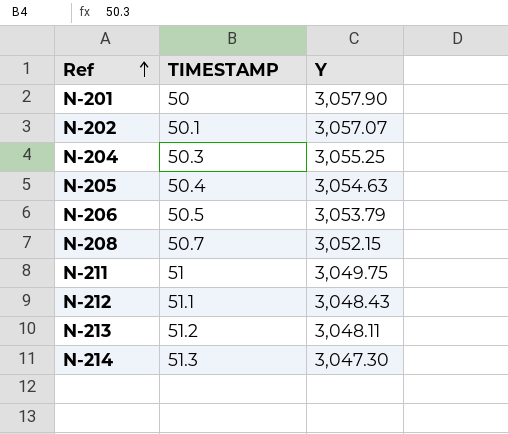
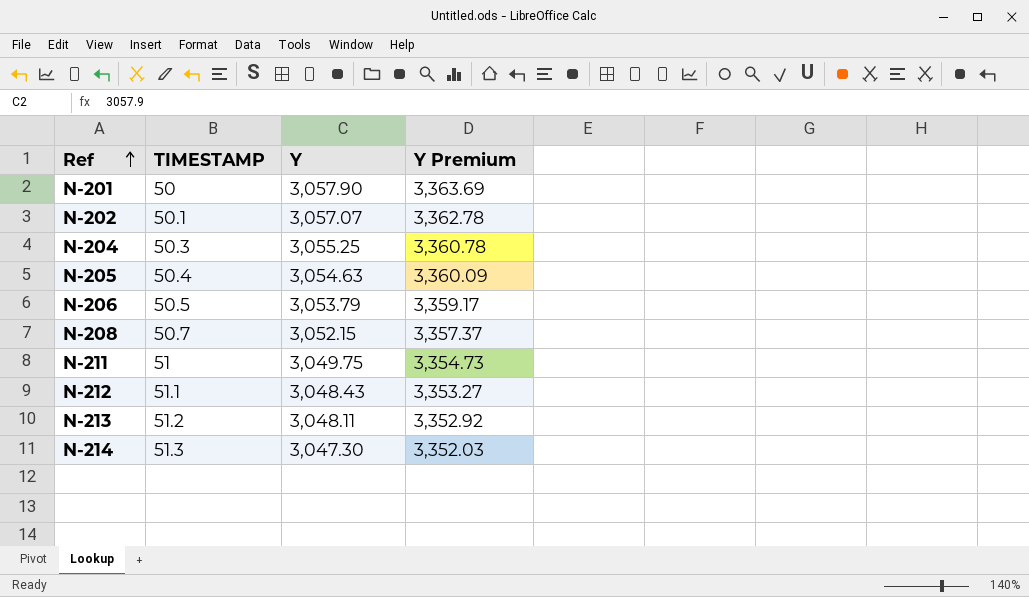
column Y Premium | formula: none -> [Y] * 1.1

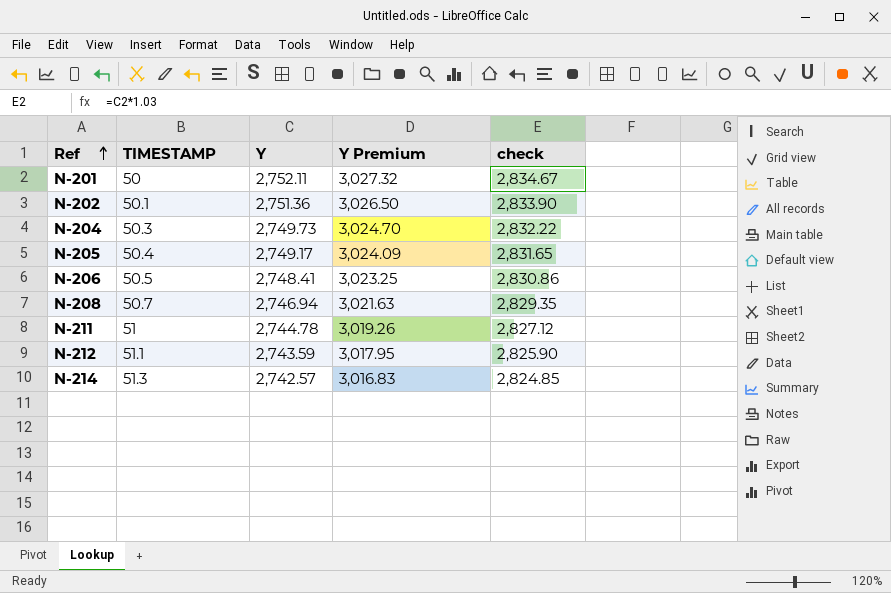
column check | formula: none -> [Y] * 1.03
row N-213: 51.2 | 3,048.11 | 3,352.92 -> none
N-201 | Y: 3,057.90 -> 2,752.11
N-201 | Y Premium: 3,363.69 -> 3,027.32
N-202 | Y: 3,057.07 -> 2,751.36
N-202 | Y Premium: 3,362.78 -> 3,026.50
N-204 | Y: 3,055.25 -> 2,749.73
N-204 | Y Premium: 3,360.78 -> 3,024.70
N-205 | Y: 3,054.63 -> 2,749.17
N-205 | Y Premium: 3,360.09 -> 3,024.09
N-206 | Y: 3,053.79 -> 2,748.41
N-206 | Y Premium: 3,359.17 -> 3,023.25
N-208 | Y: 3,052.15 -> 2,746.94
N-208 | Y Premium: 3,357.37 -> 3,021.63
N-211 | Y: 3,049.75 -> 2,744.78
N-211 | Y Premium: 3,354.73 -> 3,019.26
N-212 | Y: 3,048.43 -> 2,743.59
N-212 | Y Premium: 3,353.27 -> 3,017.95
N-214 | Y: 3,047.30 -> 2,742.57
N-214 | Y Premium: 3,352.03 -> 3,016.83

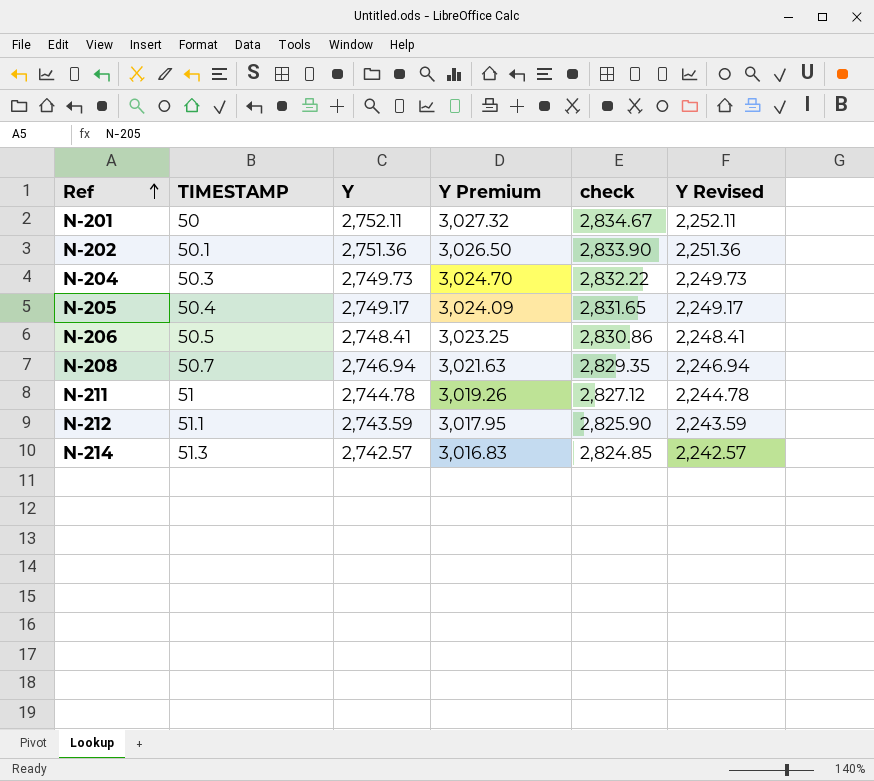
column Y Revised | formula: none -> [Y] - 500

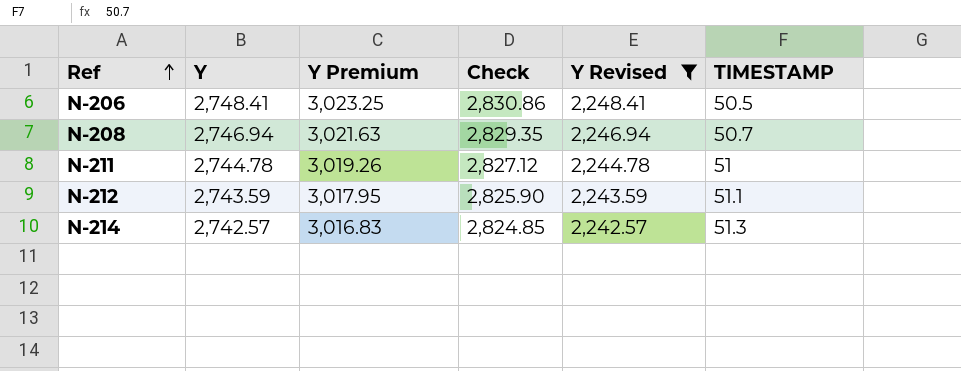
filter: none -> Y Revised <= 2,248.41
column name: check -> Check
column TIMESTAMP | position: 2 -> 6

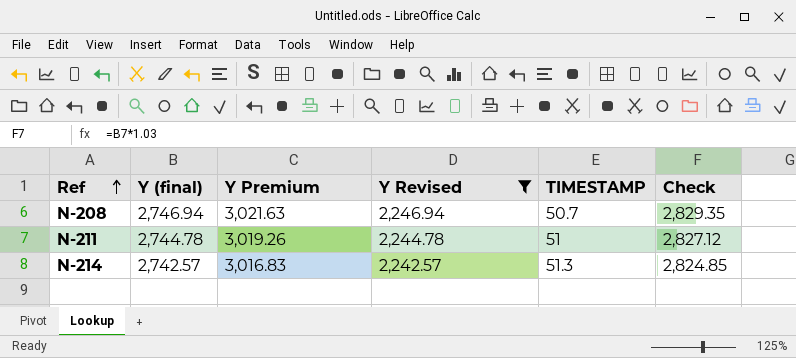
column name: Y -> Y (final)
column Check | position: 4 -> 6
row N-206: 2,748.41 | 3,023.25 | 2,830.86 | 2,248.41 | 50.5 -> none
row N-212: 2,743.59 | 3,017.95 | 2,825.90 | 2,243.59 | 51.1 -> none

